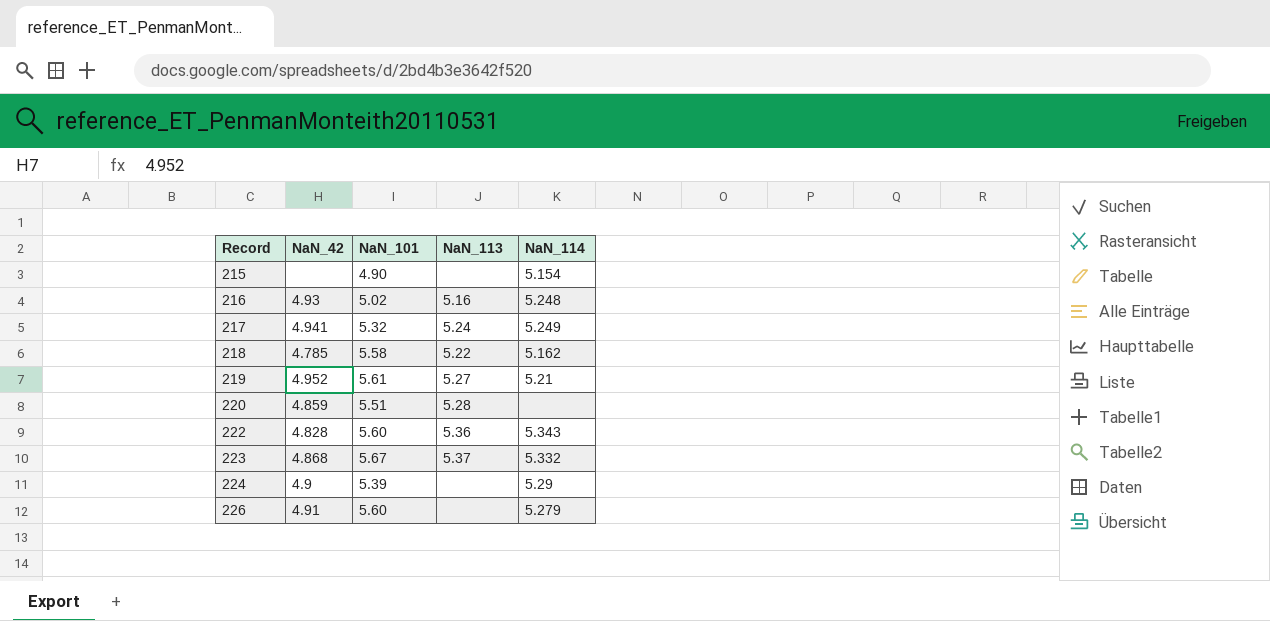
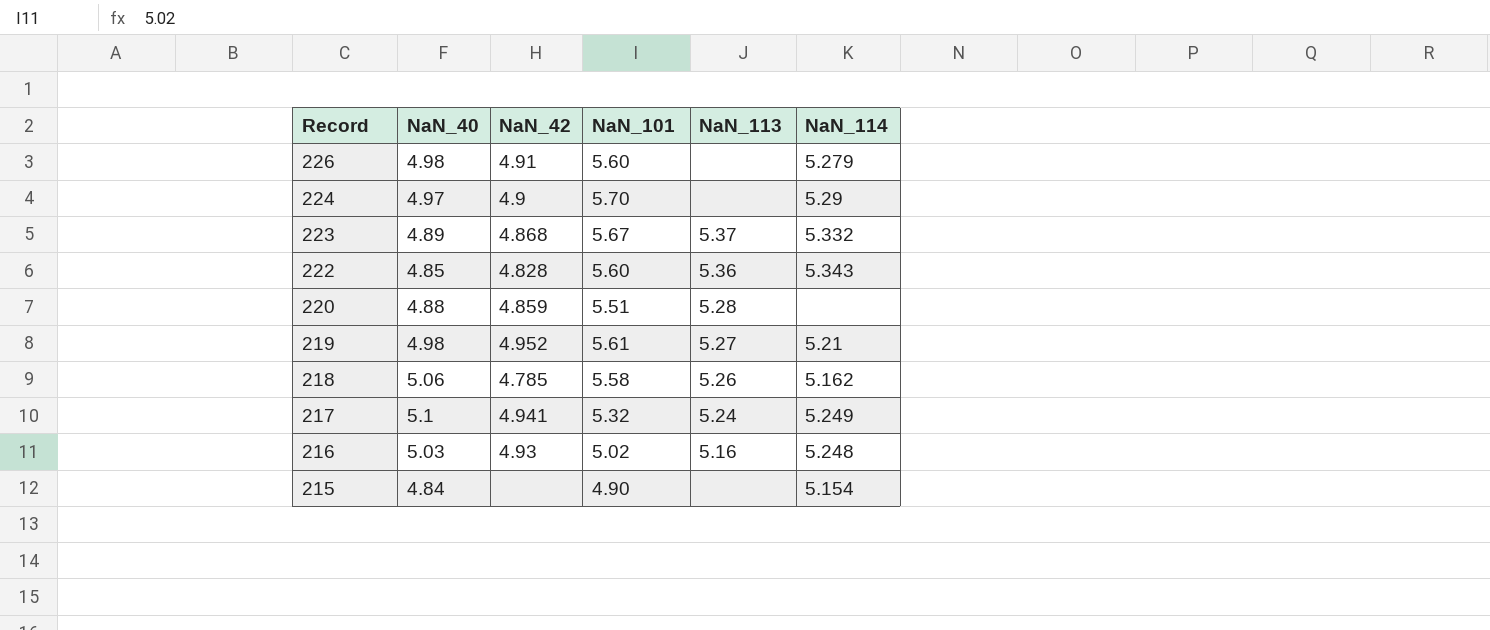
row order: Record ascending -> Record descending
column NaN_40 | position: none -> 2
224 | NaN_101: 5.39 -> 5.70
218 | NaN_113: 5.22 -> 5.26

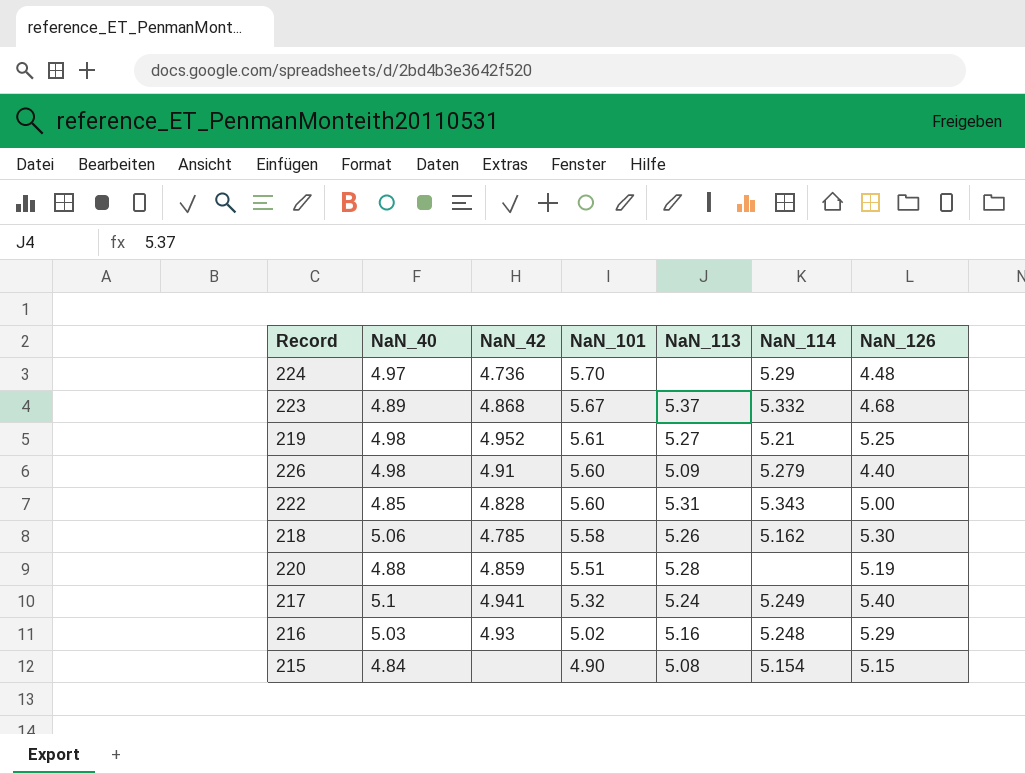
row order: Record descending -> NaN_101 descending
column NaN_126 | position: none -> 7
224 | NaN_42: 4.9 -> 4.736
226 | NaN_113: none -> 5.09
222 | NaN_113: 5.36 -> 5.31
215 | NaN_113: none -> 5.08

